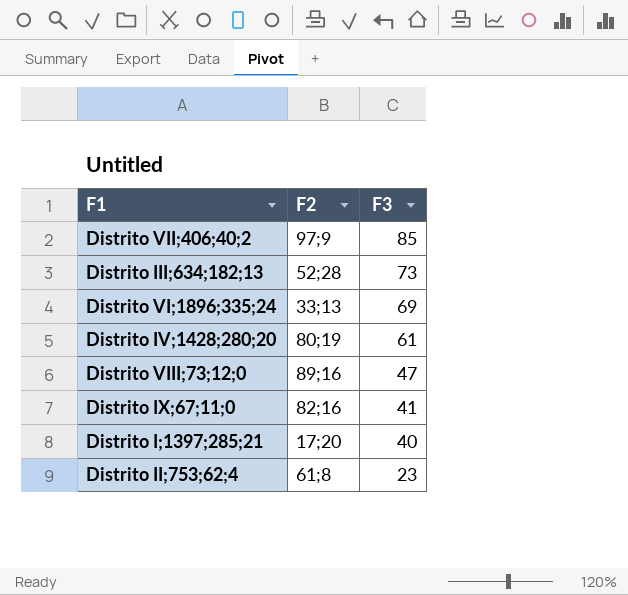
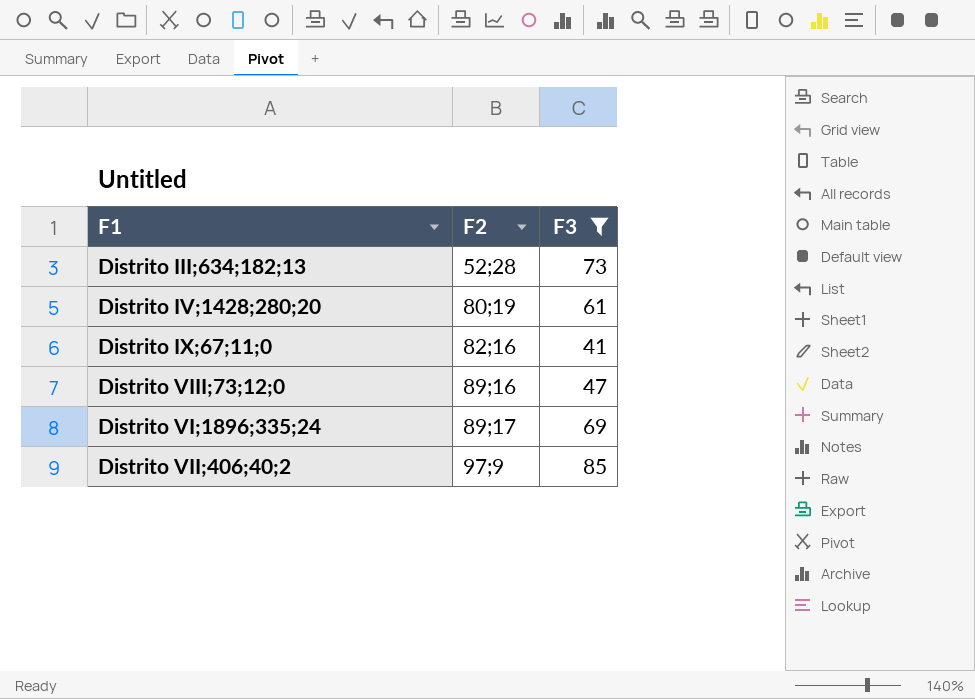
filter: none -> F3 >= 41
row order: F3 descending -> F2 ascending
Distrito VI;1896;335;24 | F2: 33;13 -> 89;17

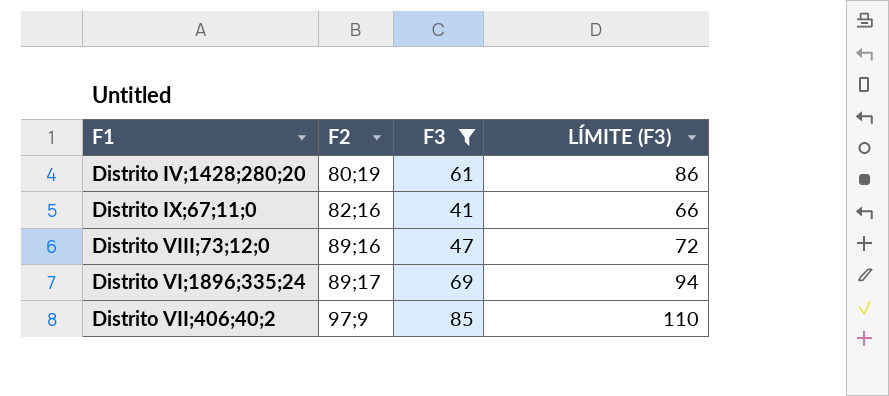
column LÍMITE (F3) | formula: none -> [F3] + 25
row Distrito III;634;182;13: 52;28 | 73 -> none

